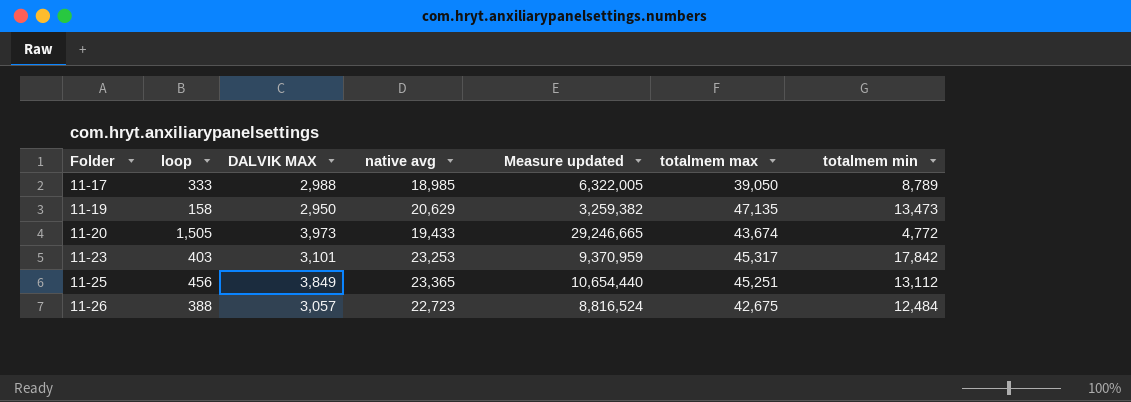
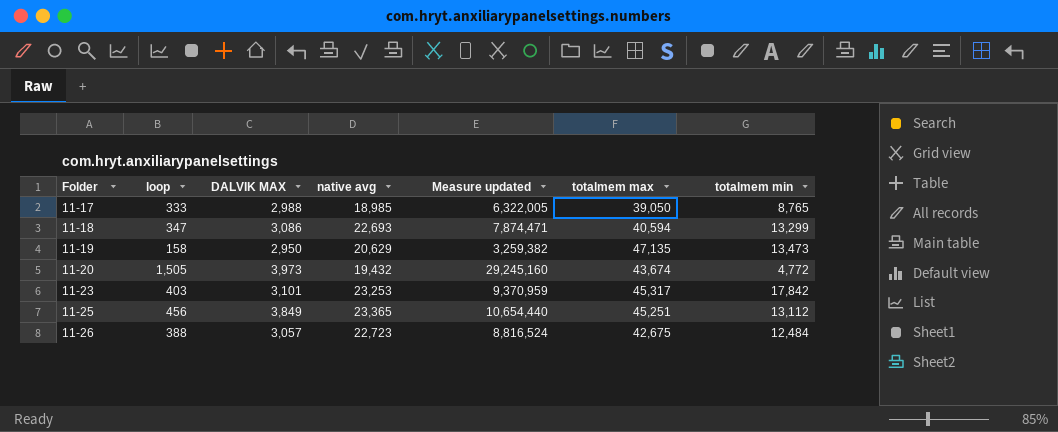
11-17 | totalmem min: 8,789 -> 8,765
row 11-18: none -> 347 | 3,086 | 22,693 | 7,874,471 | 40,594 | 13,299
11-20 | native avg: 19,433 -> 19,432
11-20 | Measure updated: 29,246,665 -> 29,245,160

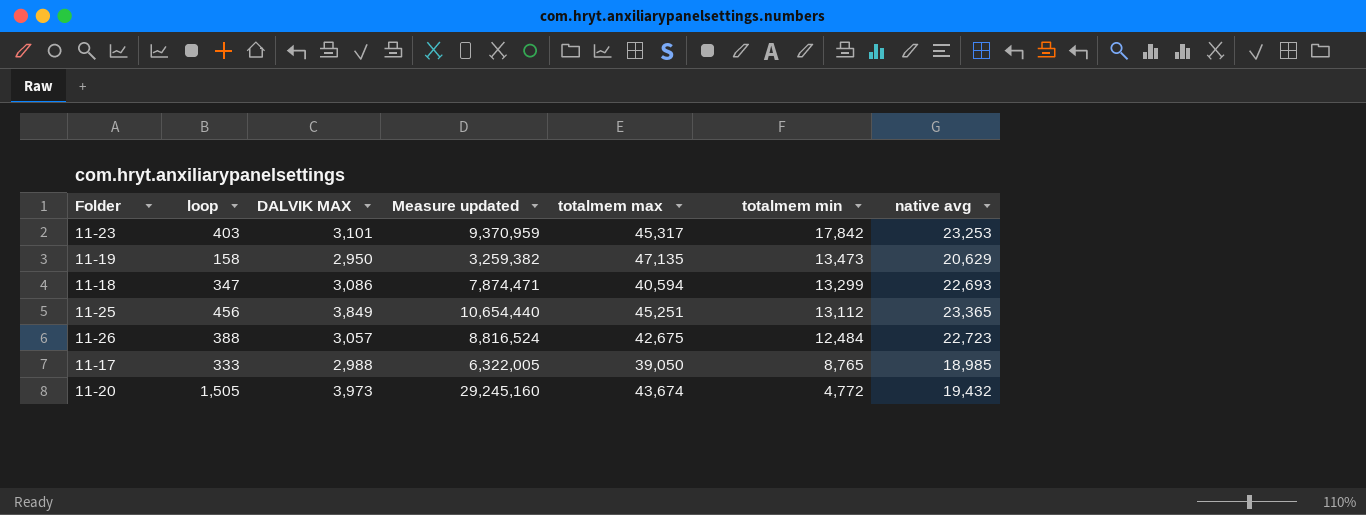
row order: Folder ascending -> totalmem min descending
column native avg | position: 4 -> 7

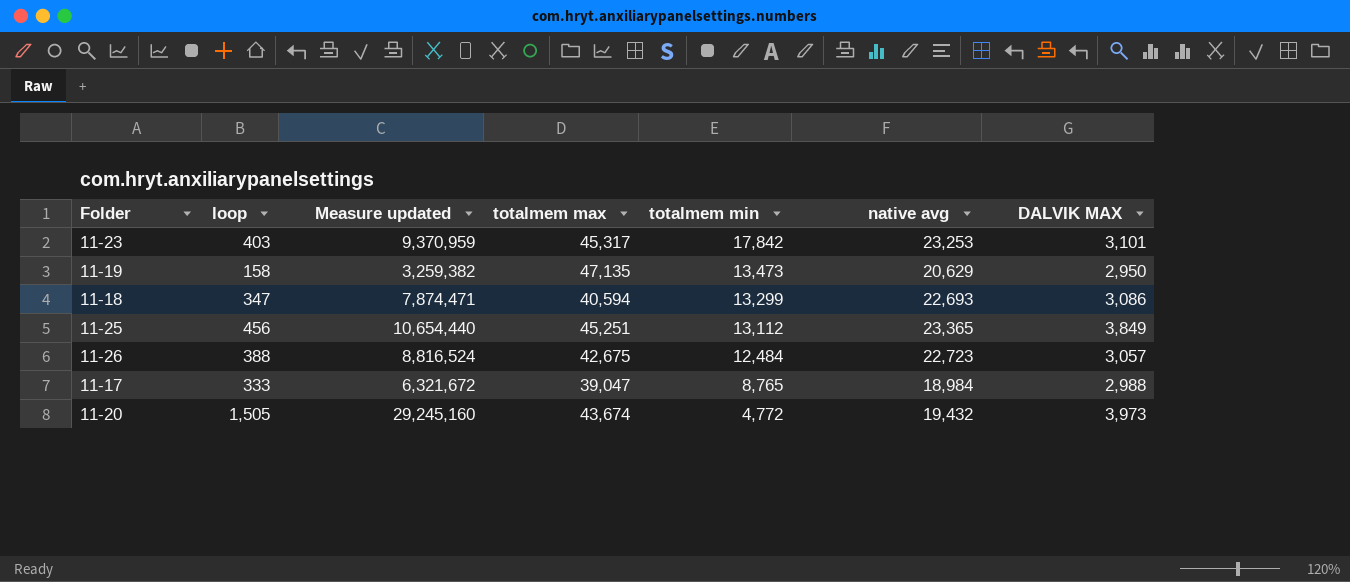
column DALVIK MAX | position: 3 -> 7
11-17 | Measure updated: 6,322,005 -> 6,321,672
11-17 | totalmem max: 39,050 -> 39,047
11-17 | native avg: 18,985 -> 18,984

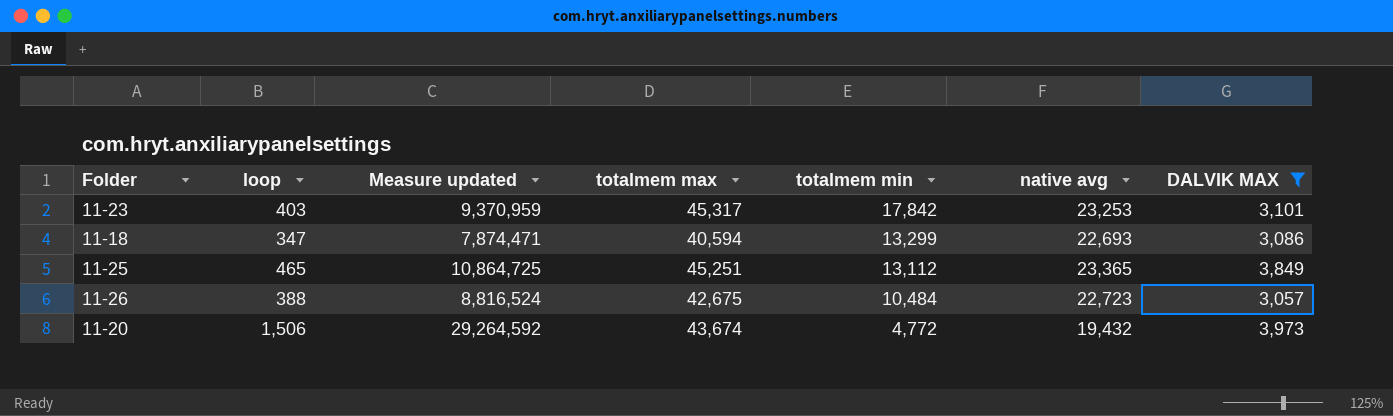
filter: none -> DALVIK MAX >= 3,057
11-25 | loop: 456 -> 465
11-25 | Measure updated: 10,654,440 -> 10,864,725
11-26 | totalmem min: 12,484 -> 10,484
11-20 | loop: 1,505 -> 1,506
11-20 | Measure updated: 29,245,160 -> 29,264,592

